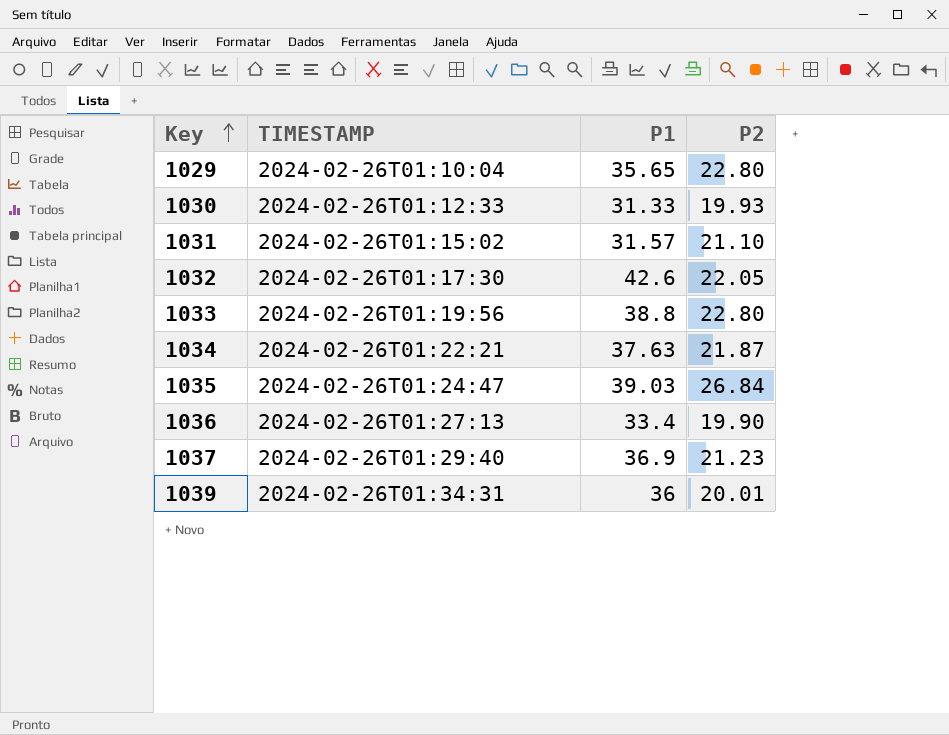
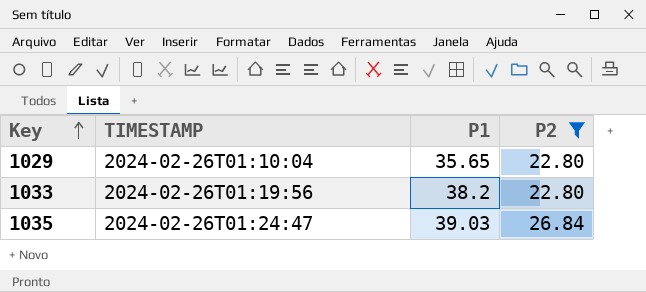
filter: none -> P2 >= 22.80
1033 | P1: 38.8 -> 38.2

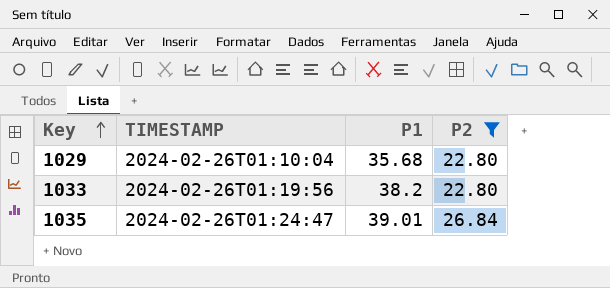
1029 | P1: 35.65 -> 35.68
1035 | P1: 39.03 -> 39.01

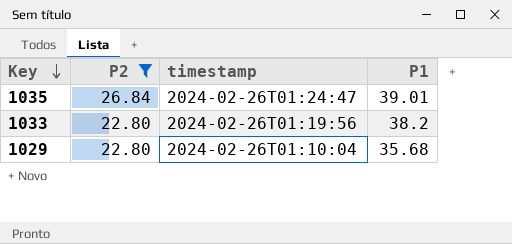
row order: Key ascending -> Key descending
column P2 | position: 4 -> 2
column name: TIMESTAMP -> timestamp

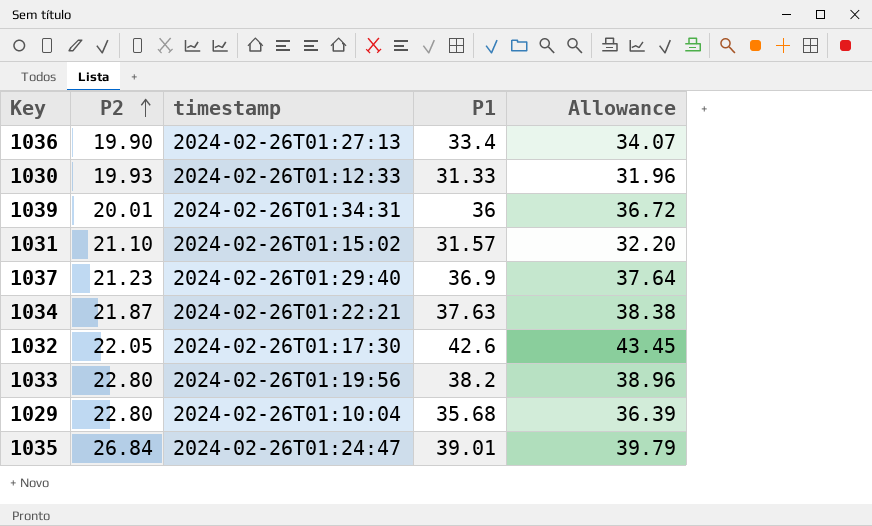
filter: P2 >= 22.80 -> none
row order: Key descending -> P2 ascending
column Allowance | formula: none -> [P1] * 1.02

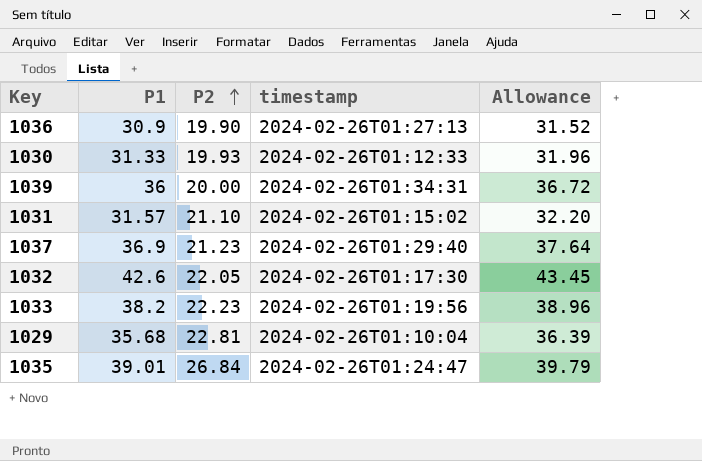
column P1 | position: 4 -> 2
row 1034: 21.87 | 2024-02-26T01:22:21 | 37.63 | 38.38 -> none
1036 | P1: 33.4 -> 30.9
1036 | Allowance: 34.07 -> 31.52
1039 | P2: 20.01 -> 20.00
1033 | P2: 22.80 -> 22.23
1029 | P2: 22.80 -> 22.81

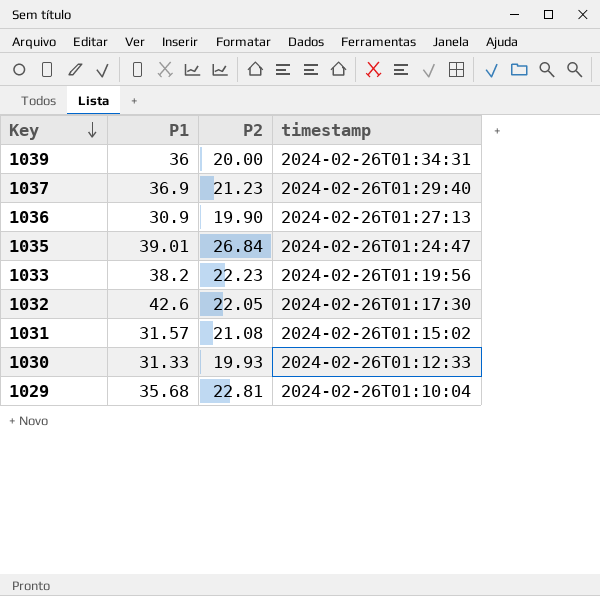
row order: P2 ascending -> Key descending
column Allowance | formula: [P1] * 1.02 -> none
1031 | P2: 21.10 -> 21.08

